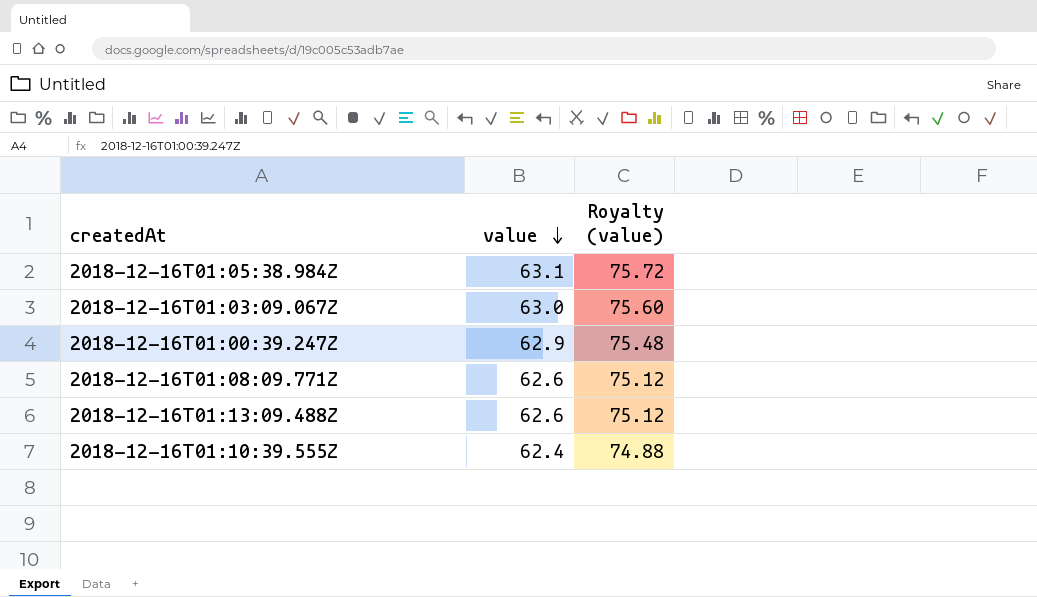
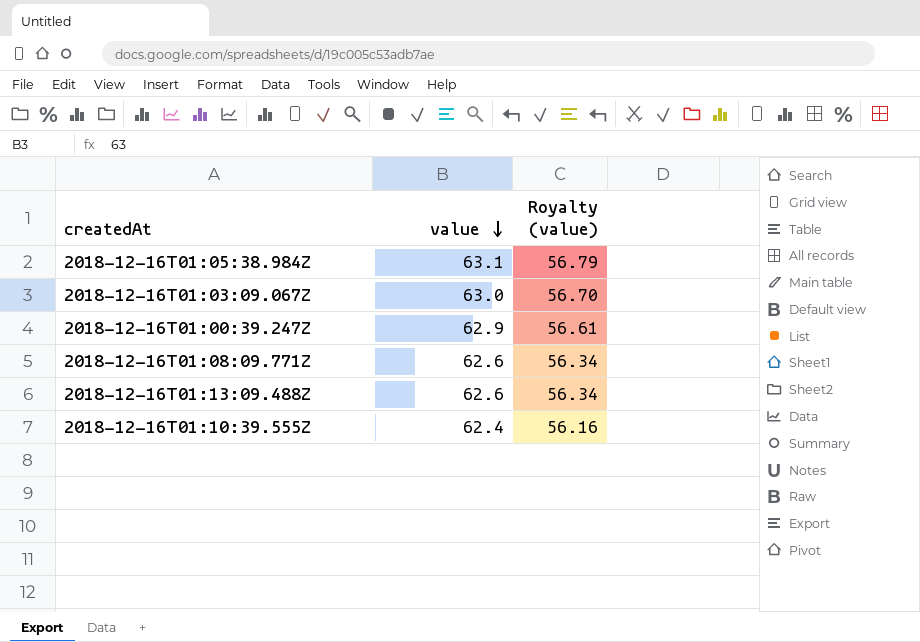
column Royalty (value) | formula: [value] * 1.2 -> [value] * 0.9

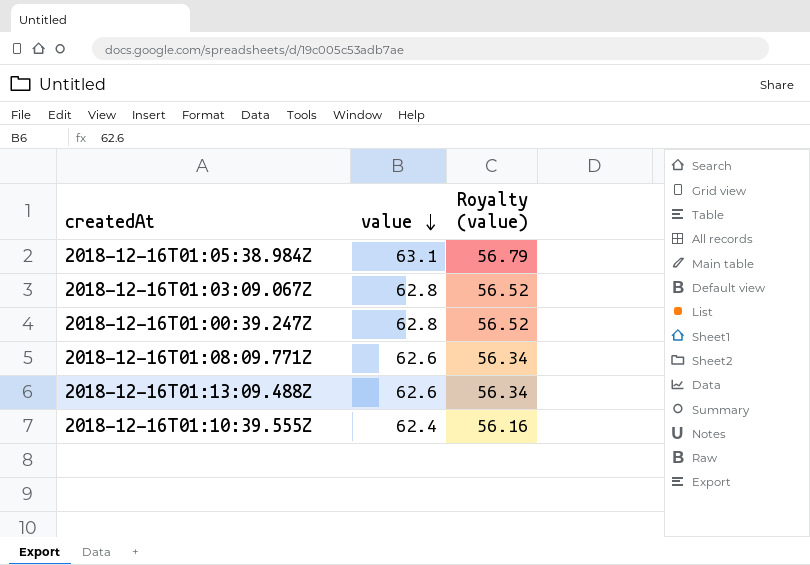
2018-12-16T01:03:09.067Z | value: 63.0 -> 62.8
2018-12-16T01:03:09.067Z | Royalty (value): 56.70 -> 56.52
2018-12-16T01:00:39.247Z | value: 62.9 -> 62.8
2018-12-16T01:00:39.247Z | Royalty (value): 56.61 -> 56.52

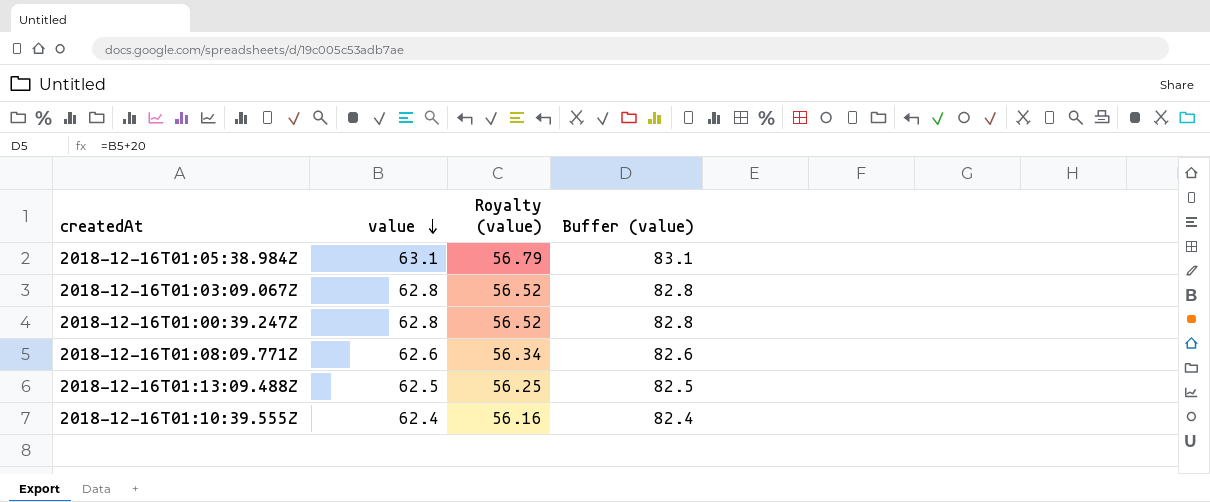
column Buffer (value) | formula: none -> [value] + 20
2018-12-16T01:13:09.488Z | value: 62.6 -> 62.5
2018-12-16T01:13:09.488Z | Royalty (value): 56.34 -> 56.25

